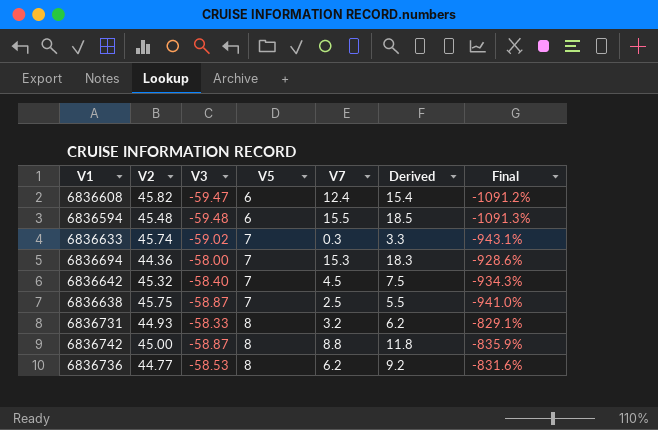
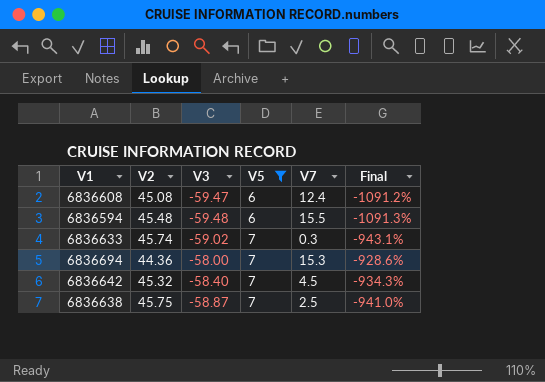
filter: none -> V5 != 8
column Derived | formula: [V7] + 3 -> none
6836608 | V2: 45.82 -> 45.08

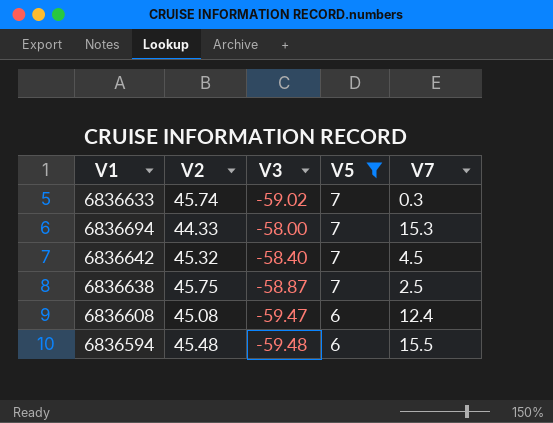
row order: V5 ascending -> V5 descending
column Final | formula: ([V3] - [V5]) / [V5] -> none
6836694 | V2: 44.36 -> 44.33

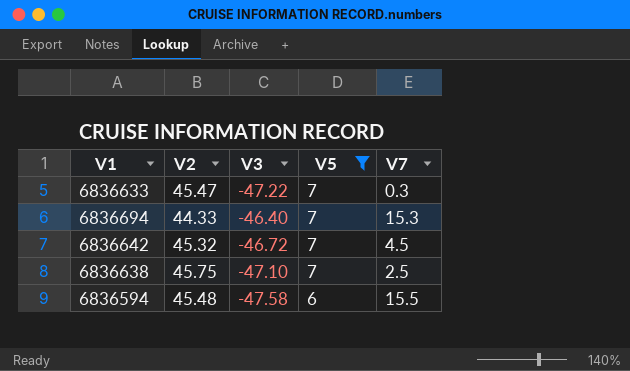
row 6836608: 45.08 | -59.47 | 6 | 12.4 -> none
6836633 | V2: 45.74 -> 45.47
6836633 | V3: -59.02 -> -47.22
6836694 | V3: -58.00 -> -46.40
6836642 | V3: -58.40 -> -46.72
6836638 | V3: -58.87 -> -47.10
6836594 | V3: -59.48 -> -47.58

